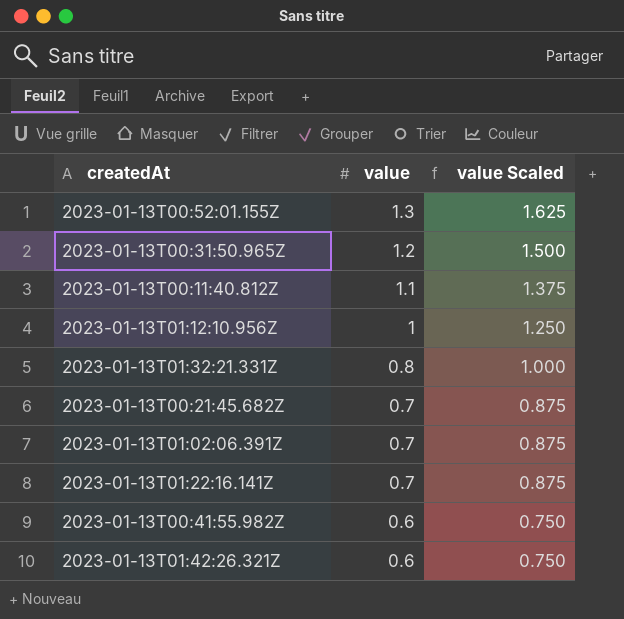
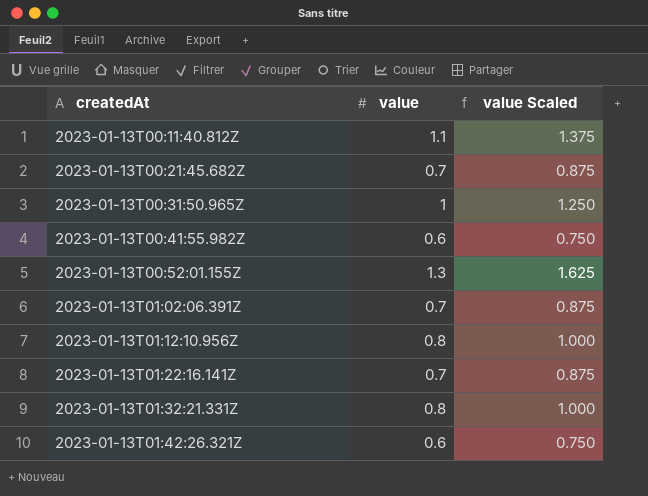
row order: value descending -> createdAt ascending
2023-01-13T00:31:50.965Z | value: 1.2 -> 1
2023-01-13T00:31:50.965Z | value Scaled: 1.500 -> 1.250
2023-01-13T01:12:10.956Z | value: 1 -> 0.8
2023-01-13T01:12:10.956Z | value Scaled: 1.250 -> 1.000

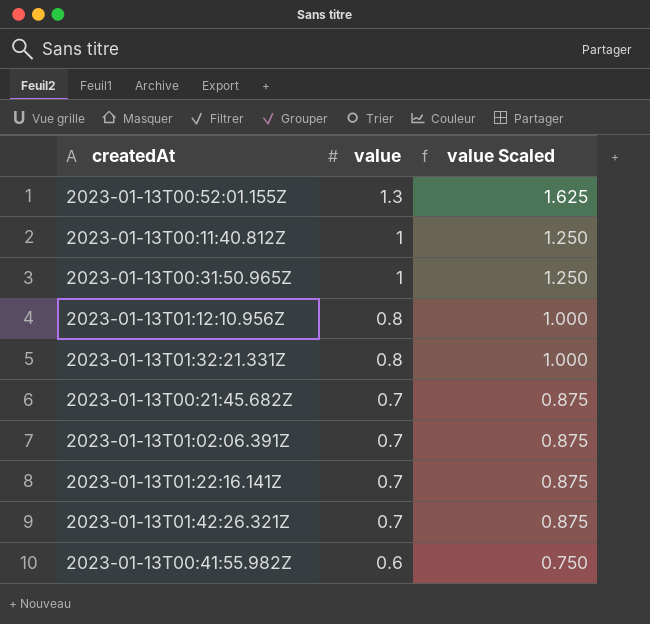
row order: createdAt ascending -> value descending
2023-01-13T00:11:40.812Z | value: 1.1 -> 1
2023-01-13T00:11:40.812Z | value Scaled: 1.375 -> 1.250
2023-01-13T01:42:26.321Z | value: 0.6 -> 0.7
2023-01-13T01:42:26.321Z | value Scaled: 0.750 -> 0.875

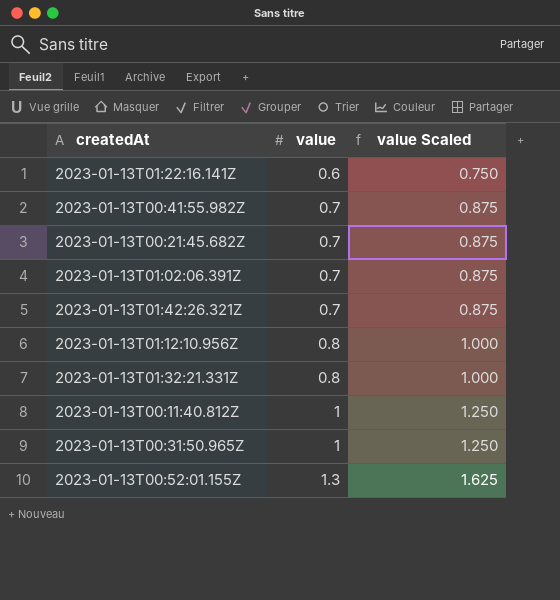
row order: value descending -> value ascending
2023-01-13T01:22:16.141Z | value: 0.7 -> 0.6
2023-01-13T01:22:16.141Z | value Scaled: 0.875 -> 0.750
2023-01-13T00:41:55.982Z | value: 0.6 -> 0.7
2023-01-13T00:41:55.982Z | value Scaled: 0.750 -> 0.875

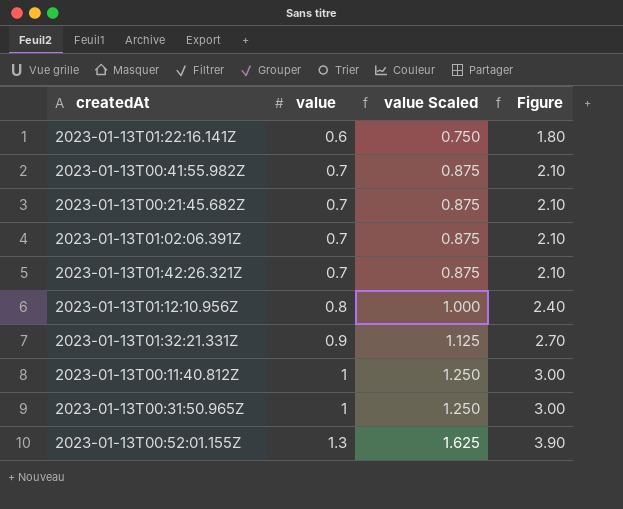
column Figure | formula: none -> [value] * 3
2023-01-13T01:32:21.331Z | value: 0.8 -> 0.9
2023-01-13T01:32:21.331Z | value Scaled: 1.000 -> 1.125

